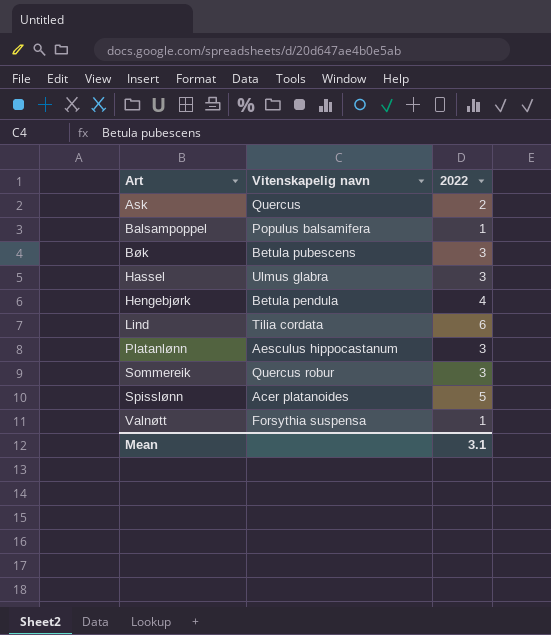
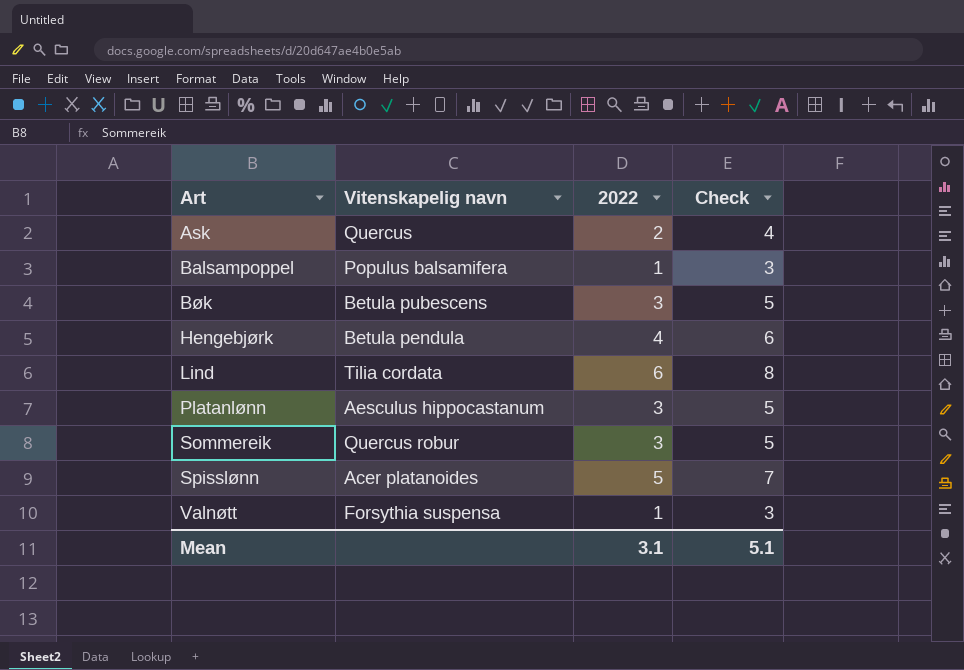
column Check | formula: none -> [2022] + 2
row Hassel: Ulmus glabra | 3 -> none

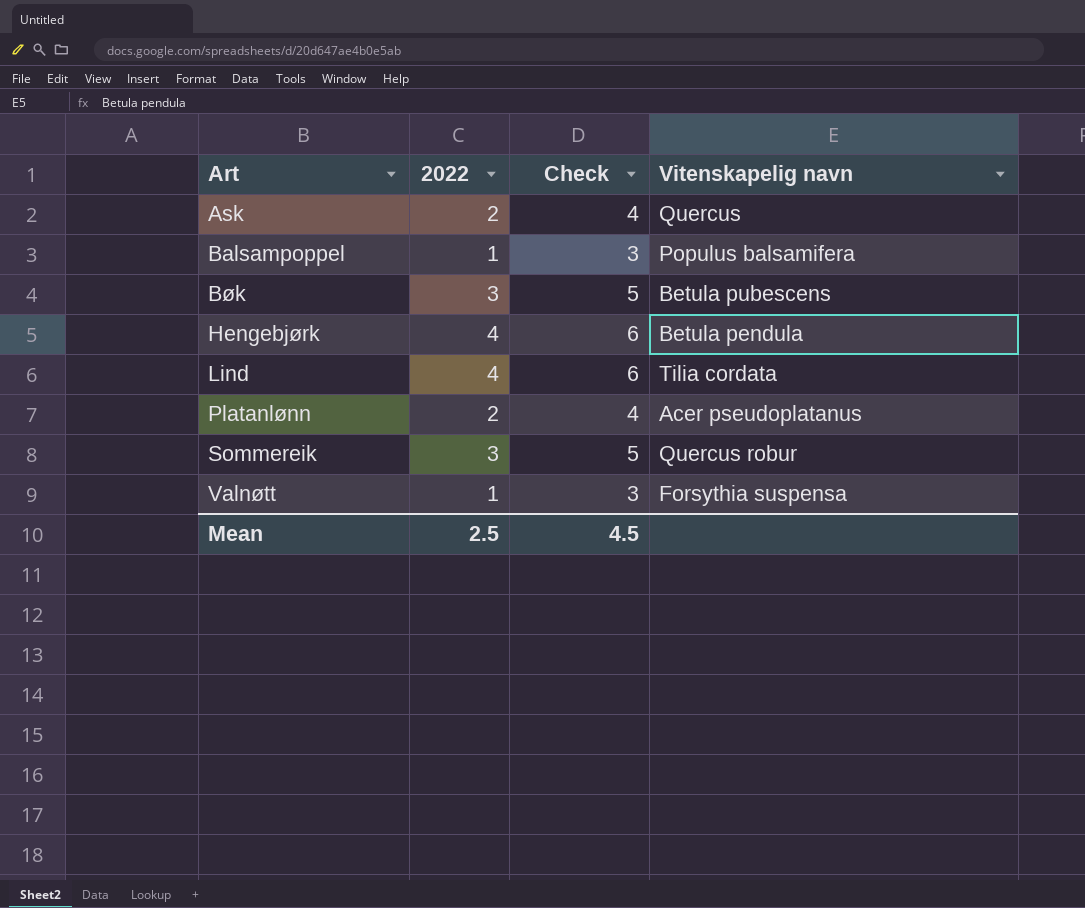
column Vitenskapelig navn | position: 2 -> 4
row Spisslønn: Acer platanoides | 5 | 7 -> none
Lind | 2022: 6 -> 4
Lind | Check: 8 -> 6
Platanlønn | 2022: 3 -> 2
Platanlønn | Check: 5 -> 4
Platanlønn | Vitenskapelig navn: Aesculus hippocastanum -> Acer pseudoplatanus
Mean | 2022: 3.1 -> 2.5
Mean | Check: 5.1 -> 4.5

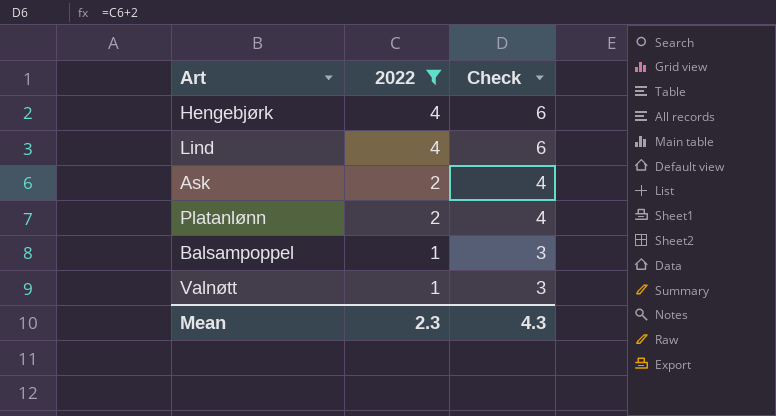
filter: none -> 2022 != 3
row order: Art ascending -> 2022 descending
column Vitenskapelig navn | position: 4 -> none
Mean | 2022: 2.5 -> 2.3
Mean | Check: 4.5 -> 4.3

